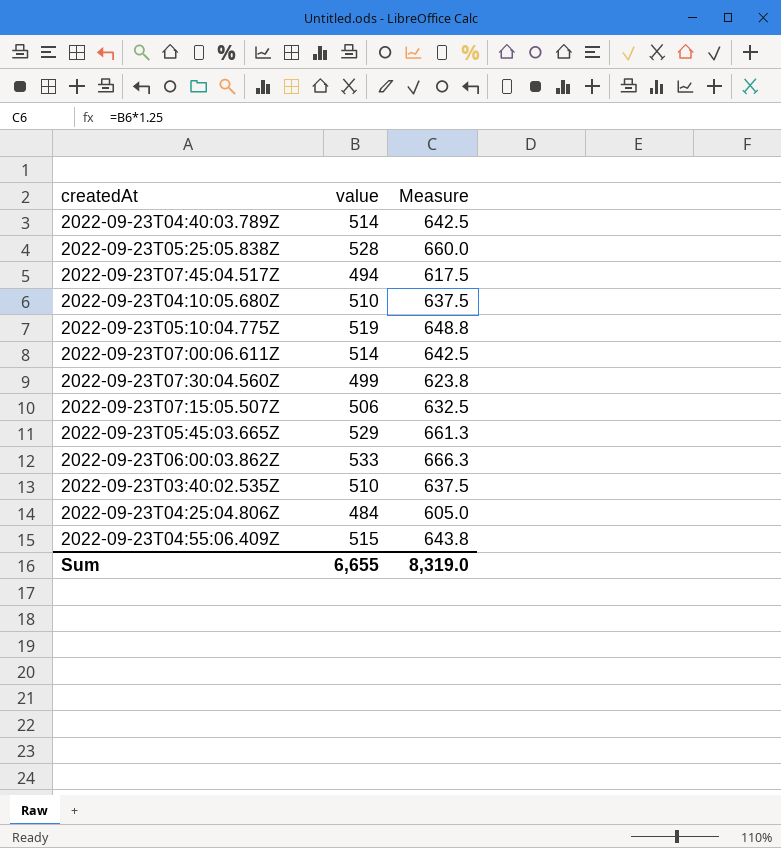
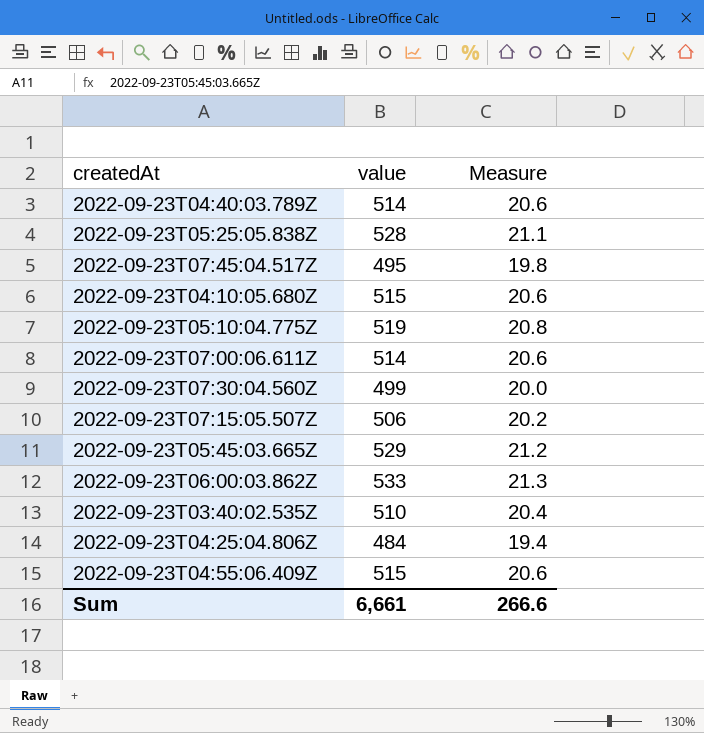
column Measure | formula: [value] * 1.25 -> [value] * 0.04
2022-09-23T07:45:04.517Z | value: 494 -> 495
2022-09-23T04:10:05.680Z | value: 510 -> 515
Sum | value: 6,655 -> 6,661
Sum | Measure: 8,319.0 -> 266.6

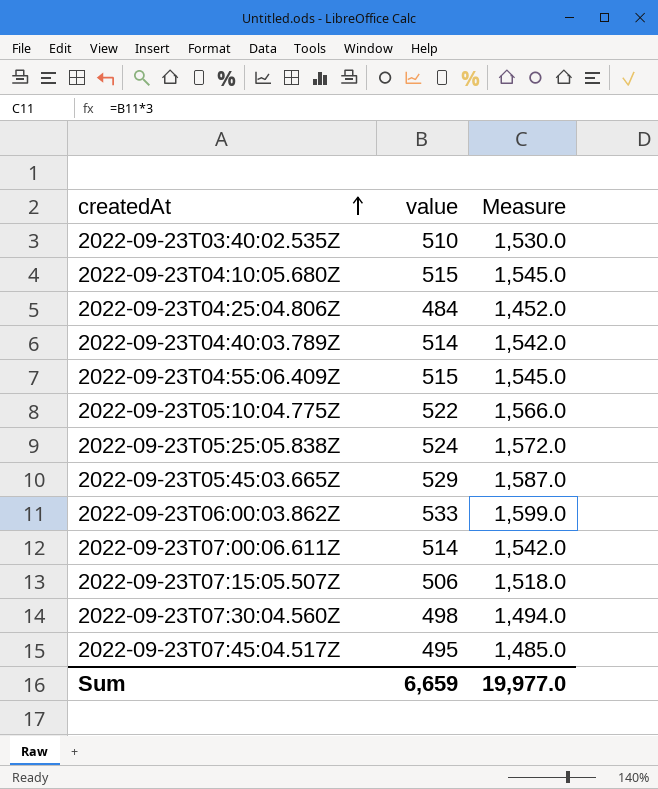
row order: none -> createdAt ascending
column Measure | formula: [value] * 0.04 -> [value] * 3
2022-09-23T05:10:04.775Z | value: 519 -> 522
2022-09-23T05:25:05.838Z | value: 528 -> 524
2022-09-23T07:30:04.560Z | value: 499 -> 498
Sum | value: 6,661 -> 6,659
Sum | Measure: 266.6 -> 19,977.0

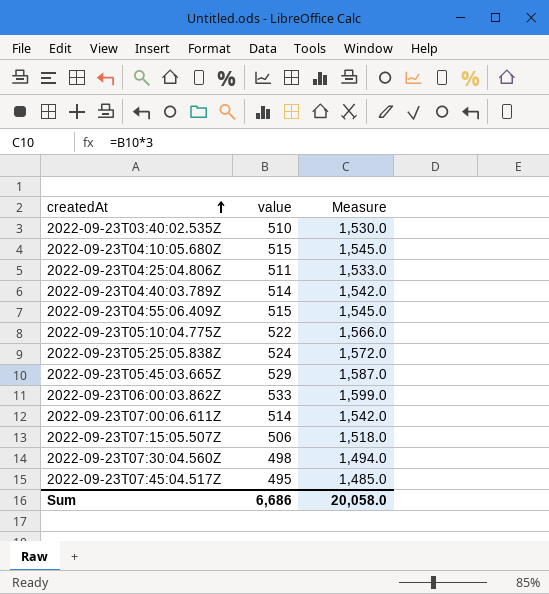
2022-09-23T04:25:04.806Z | value: 484 -> 511
2022-09-23T04:25:04.806Z | Measure: 1,452.0 -> 1,533.0
Sum | value: 6,659 -> 6,686
Sum | Measure: 19,977.0 -> 20,058.0

